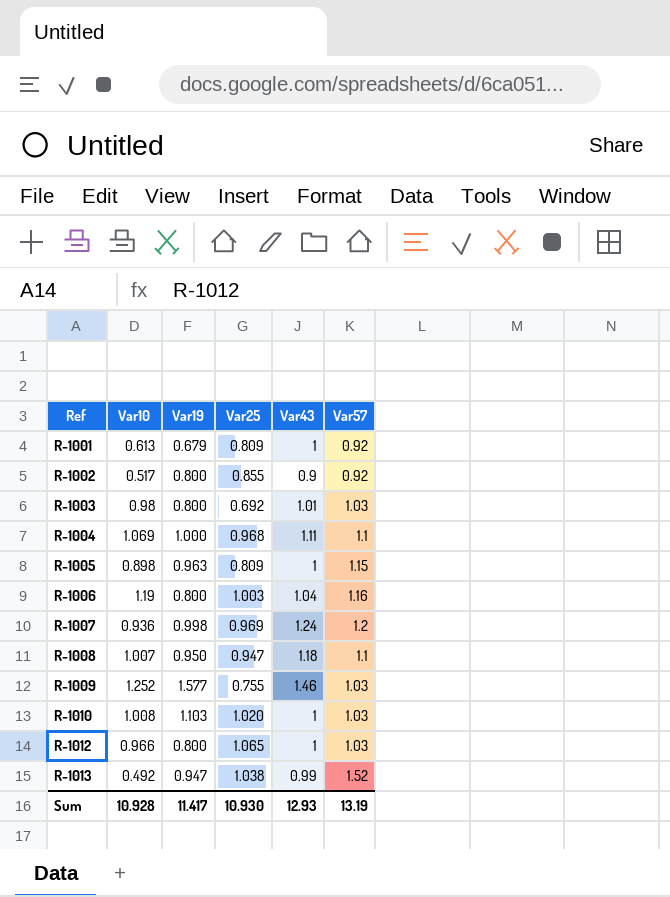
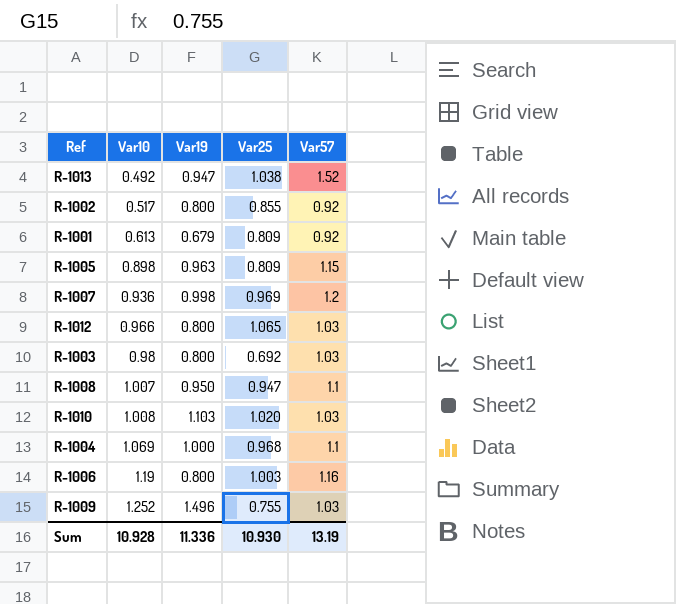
row order: Ref ascending -> Var10 ascending
column Var43 | position: 5 -> none
R-1009 | Var19: 1.577 -> 1.496
Sum | Var19: 11.417 -> 11.336

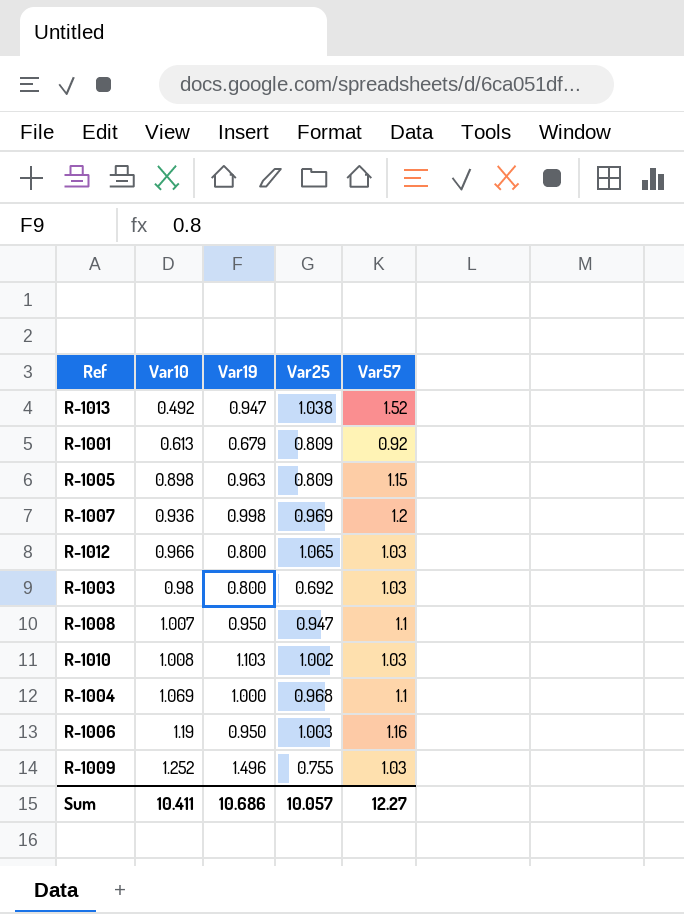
row R-1002: 0.517 | 0.800 | 0.855 | 0.92 -> none
R-1010 | Var25: 1.020 -> 1.002
R-1006 | Var19: 0.800 -> 0.950
Sum | Var10: 10.928 -> 10.411
Sum | Var19: 11.336 -> 10.686
Sum | Var25: 10.930 -> 10.057
Sum | Var57: 13.19 -> 12.27

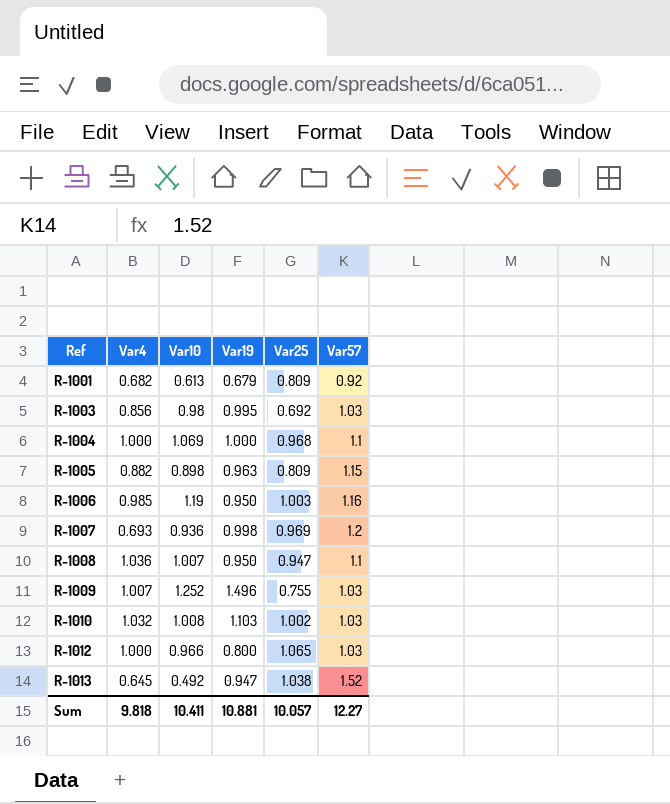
row order: Var10 ascending -> Ref ascending
column Var4 | position: none -> 2
R-1003 | Var19: 0.800 -> 0.995
Sum | Var19: 10.686 -> 10.881

